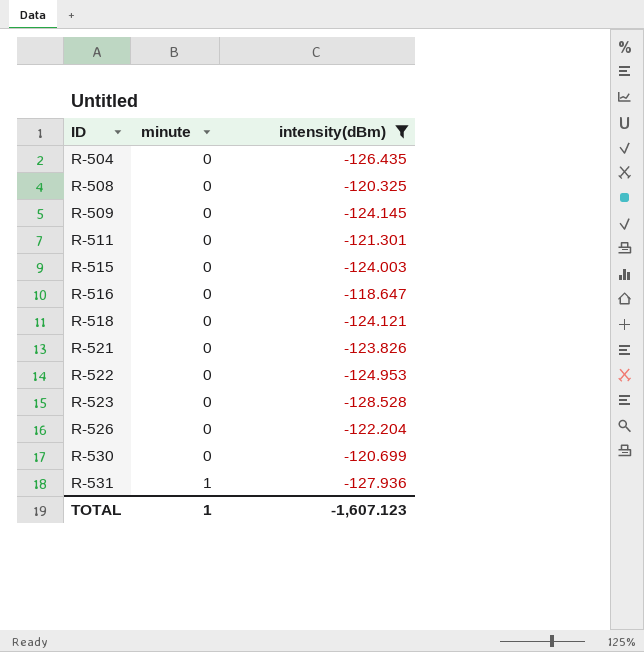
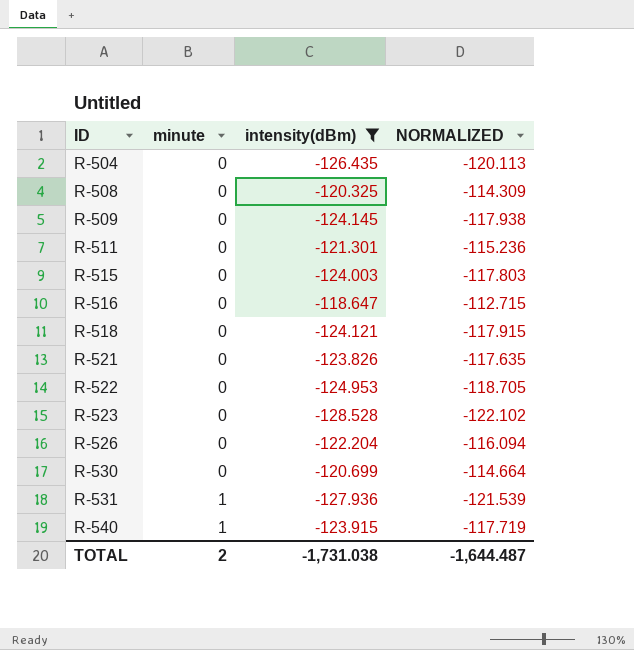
column NORMALIZED | formula: none -> [intensity(dBm)] * 0.95
row R-540: none -> 1 | -123.915 | -117.719
TOTAL | minute: 1 -> 2
TOTAL | intensity(dBm): -1,607.123 -> -1,731.038

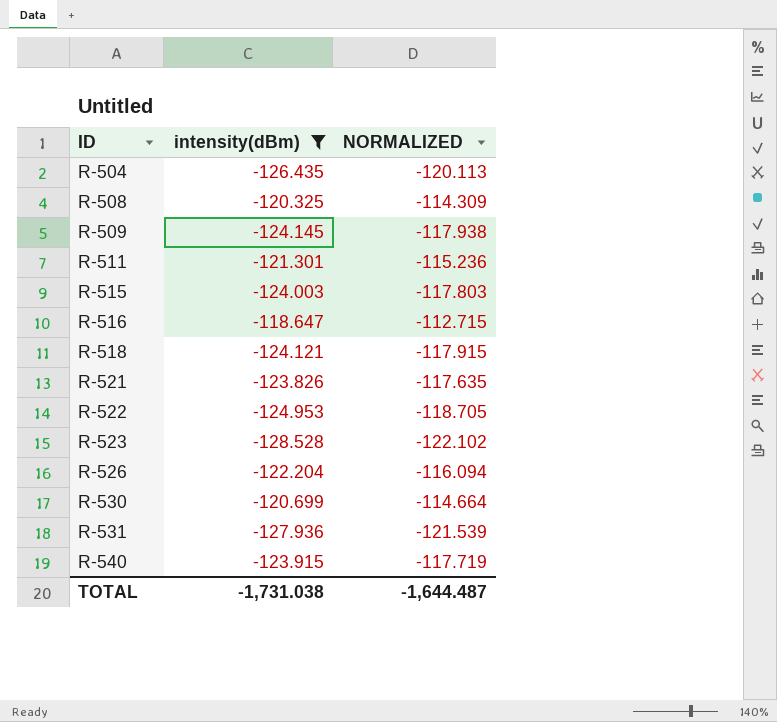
column minute | position: 2 -> none

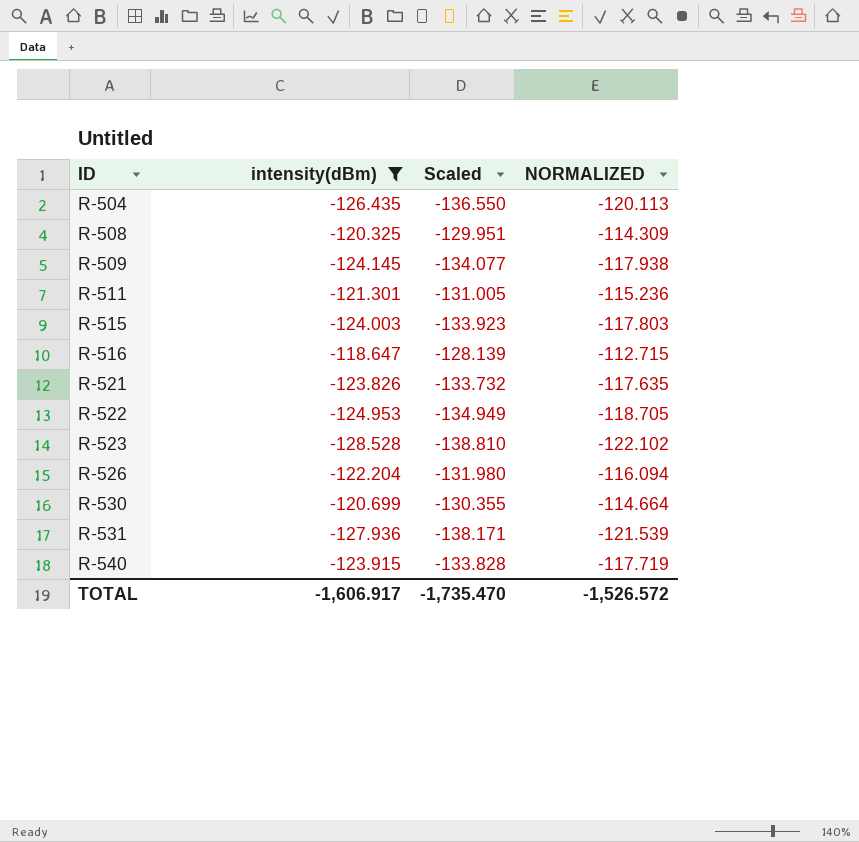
column Scaled | formula: none -> [intensity(dBm)] * 1.08
row R-518: -124.121 | -117.915 -> none
TOTAL | intensity(dBm): -1,731.038 -> -1,606.917
TOTAL | NORMALIZED: -1,644.487 -> -1,526.572

